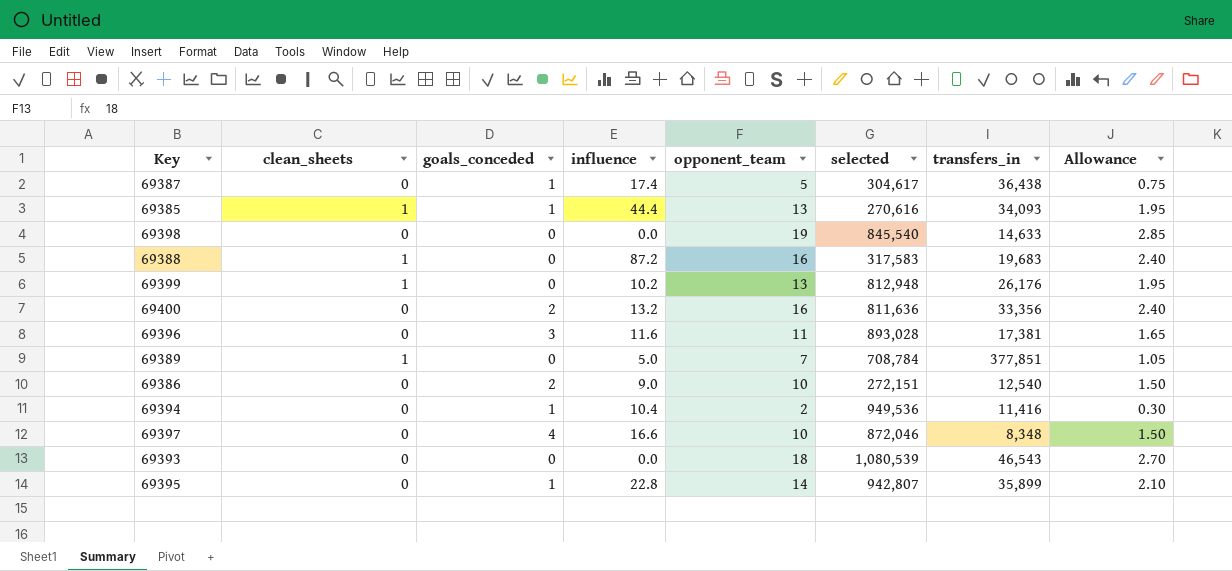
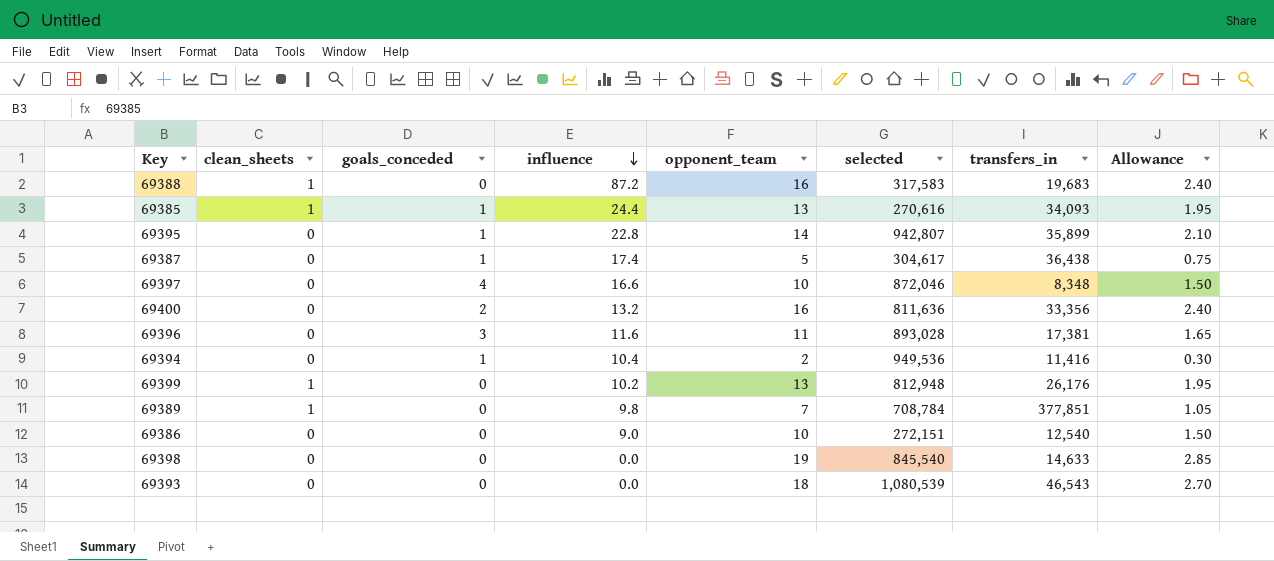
row order: none -> influence descending
69385 | influence: 44.4 -> 24.4
69389 | influence: 5.0 -> 9.8
69386 | goals_conceded: 2 -> 0

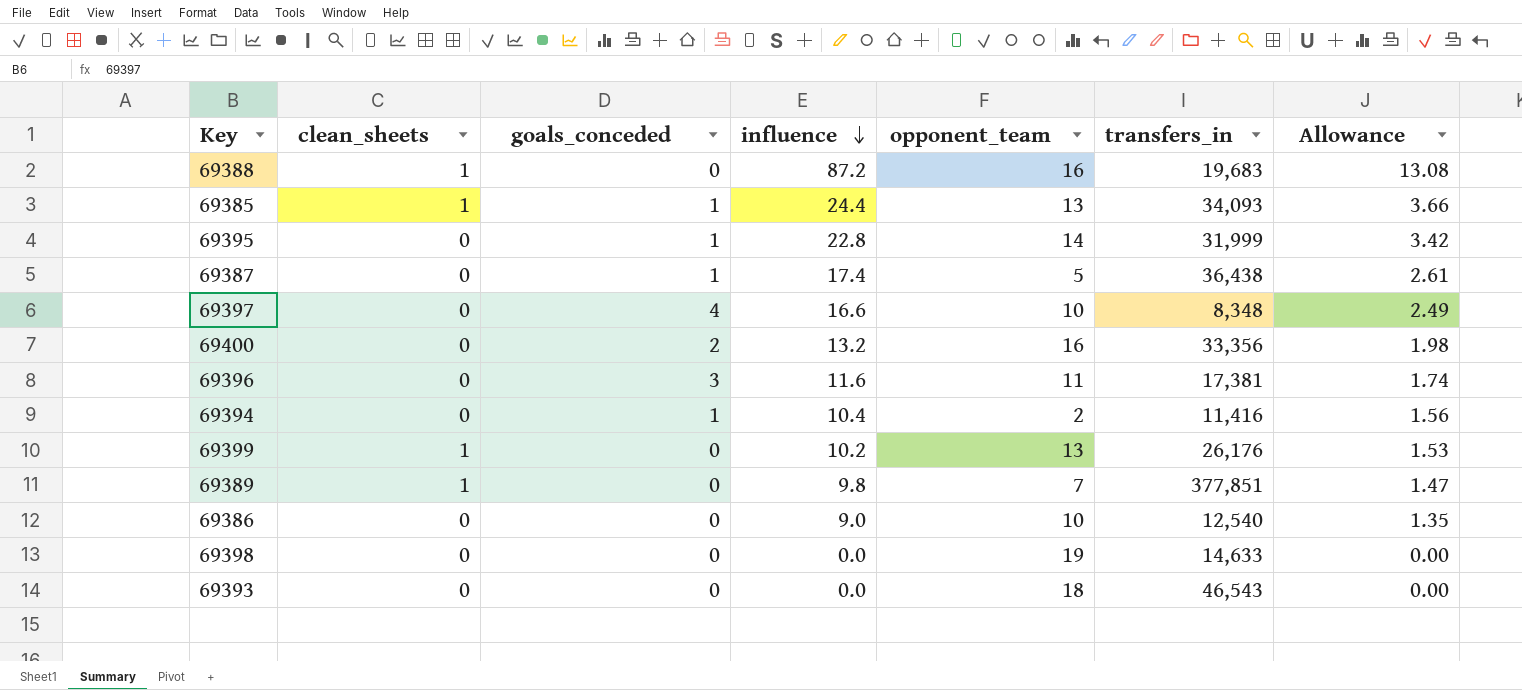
column selected | position: 6 -> none
column Allowance | formula: [opponent_team] * 0.15 -> [influence] * 0.15
69395 | transfers_in: 35,899 -> 31,999

